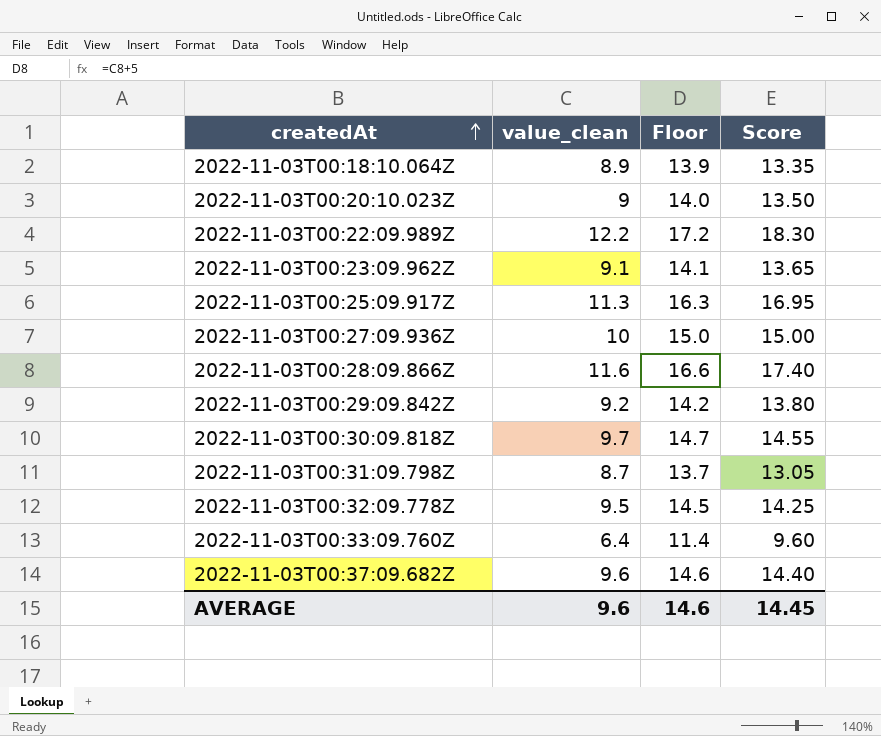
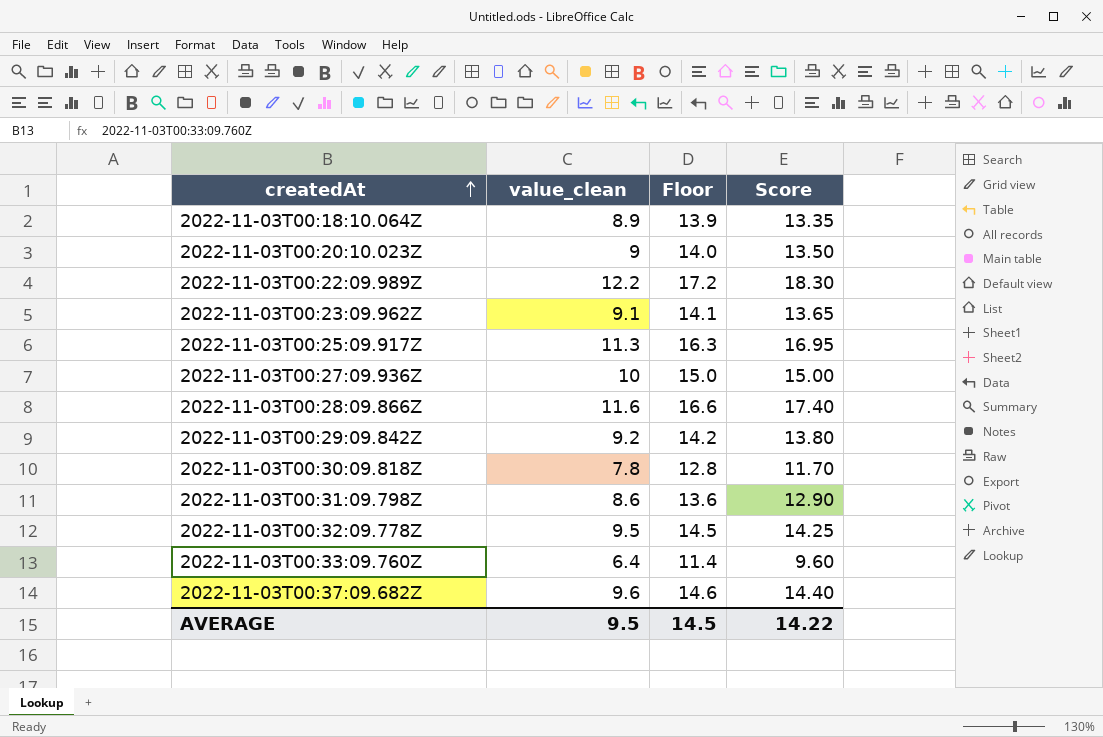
2022-11-03T00:30:09.818Z | value_clean: 9.7 -> 7.8
2022-11-03T00:30:09.818Z | Floor: 14.7 -> 12.8
2022-11-03T00:30:09.818Z | Score: 14.55 -> 11.70
2022-11-03T00:31:09.798Z | value_clean: 8.7 -> 8.6
2022-11-03T00:31:09.798Z | Floor: 13.7 -> 13.6
2022-11-03T00:31:09.798Z | Score: 13.05 -> 12.90
AVERAGE | value_clean: 9.6 -> 9.5
AVERAGE | Floor: 14.6 -> 14.5
AVERAGE | Score: 14.45 -> 14.22

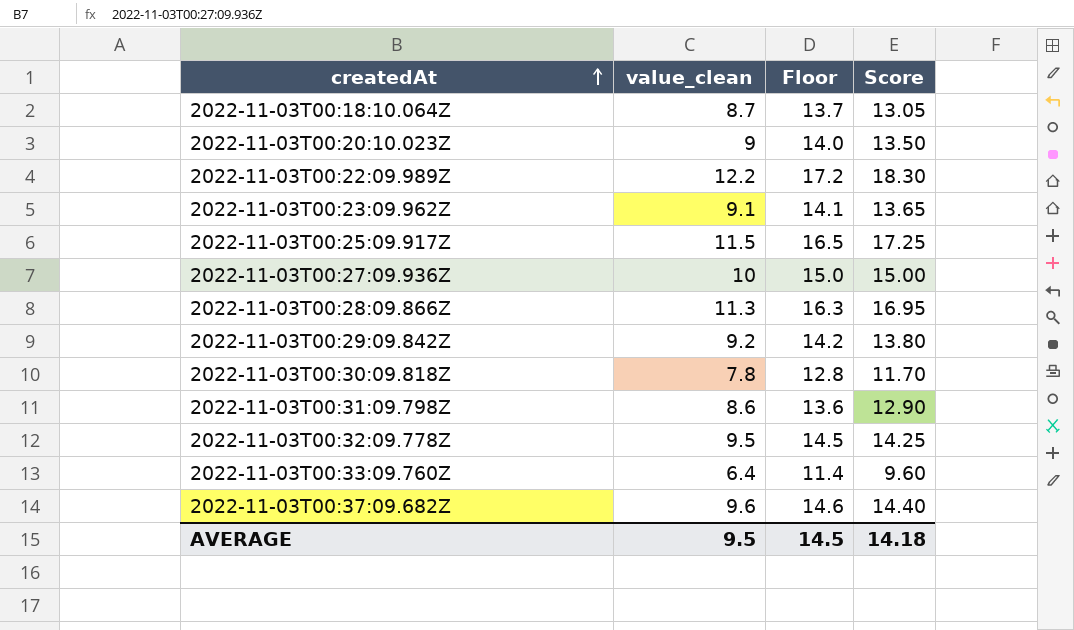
2022-11-03T00:18:10.064Z | value_clean: 8.9 -> 8.7
2022-11-03T00:18:10.064Z | Floor: 13.9 -> 13.7
2022-11-03T00:18:10.064Z | Score: 13.35 -> 13.05
2022-11-03T00:25:09.917Z | value_clean: 11.3 -> 11.5
2022-11-03T00:25:09.917Z | Floor: 16.3 -> 16.5
2022-11-03T00:25:09.917Z | Score: 16.95 -> 17.25
2022-11-03T00:28:09.866Z | value_clean: 11.6 -> 11.3
2022-11-03T00:28:09.866Z | Floor: 16.6 -> 16.3
2022-11-03T00:28:09.866Z | Score: 17.40 -> 16.95
AVERAGE | Score: 14.22 -> 14.18

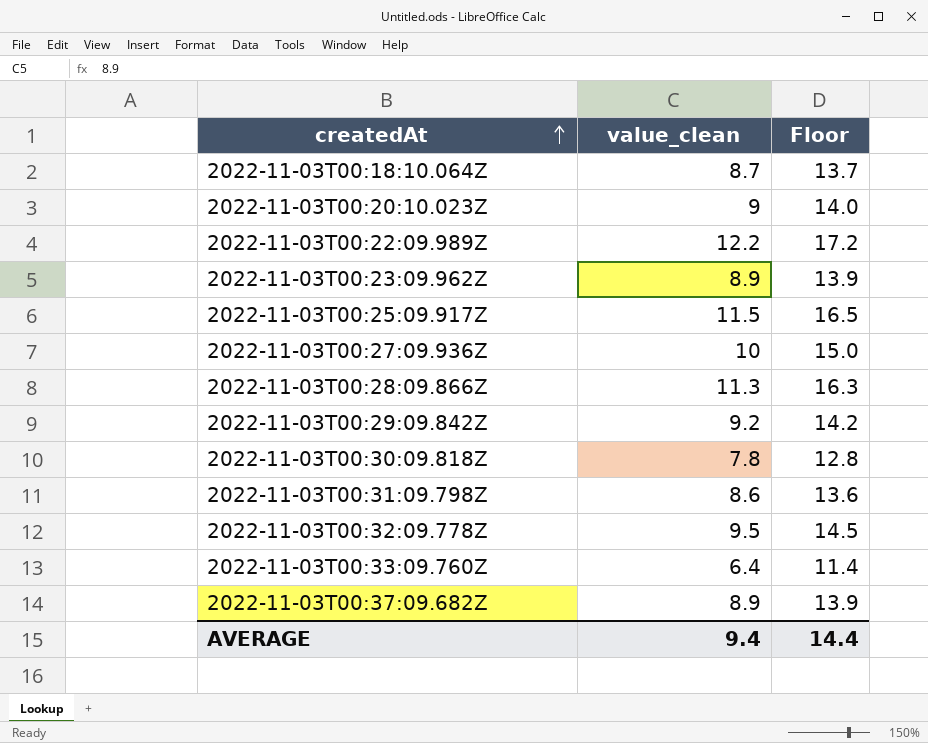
column Score | formula: [value_clean] * 1.5 -> none
2022-11-03T00:23:09.962Z | value_clean: 9.1 -> 8.9
2022-11-03T00:23:09.962Z | Floor: 14.1 -> 13.9
2022-11-03T00:37:09.682Z | value_clean: 9.6 -> 8.9
2022-11-03T00:37:09.682Z | Floor: 14.6 -> 13.9
AVERAGE | value_clean: 9.5 -> 9.4
AVERAGE | Floor: 14.5 -> 14.4

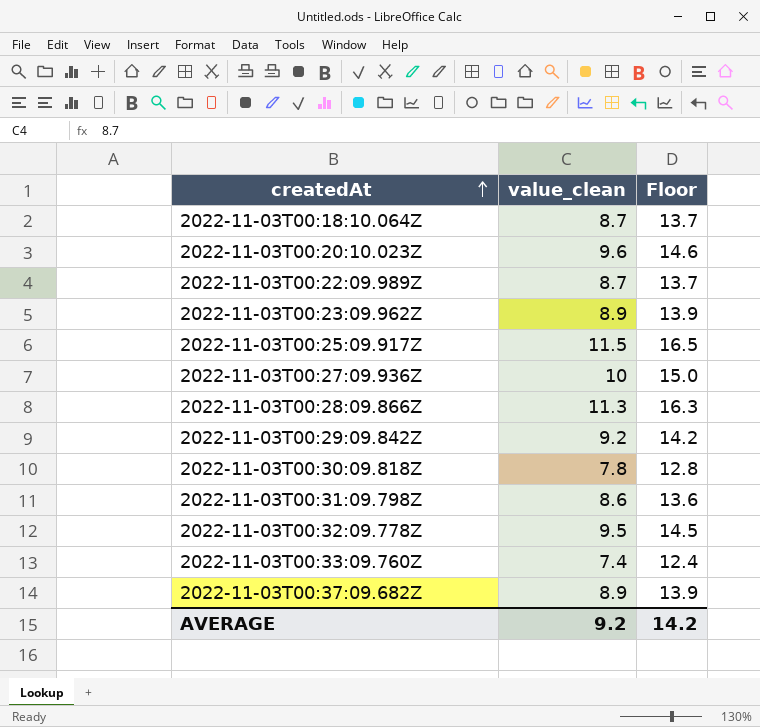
2022-11-03T00:20:10.023Z | value_clean: 9 -> 9.6
2022-11-03T00:20:10.023Z | Floor: 14.0 -> 14.6
2022-11-03T00:22:09.989Z | value_clean: 12.2 -> 8.7
2022-11-03T00:22:09.989Z | Floor: 17.2 -> 13.7
2022-11-03T00:33:09.760Z | value_clean: 6.4 -> 7.4
2022-11-03T00:33:09.760Z | Floor: 11.4 -> 12.4
AVERAGE | value_clean: 9.4 -> 9.2
AVERAGE | Floor: 14.4 -> 14.2

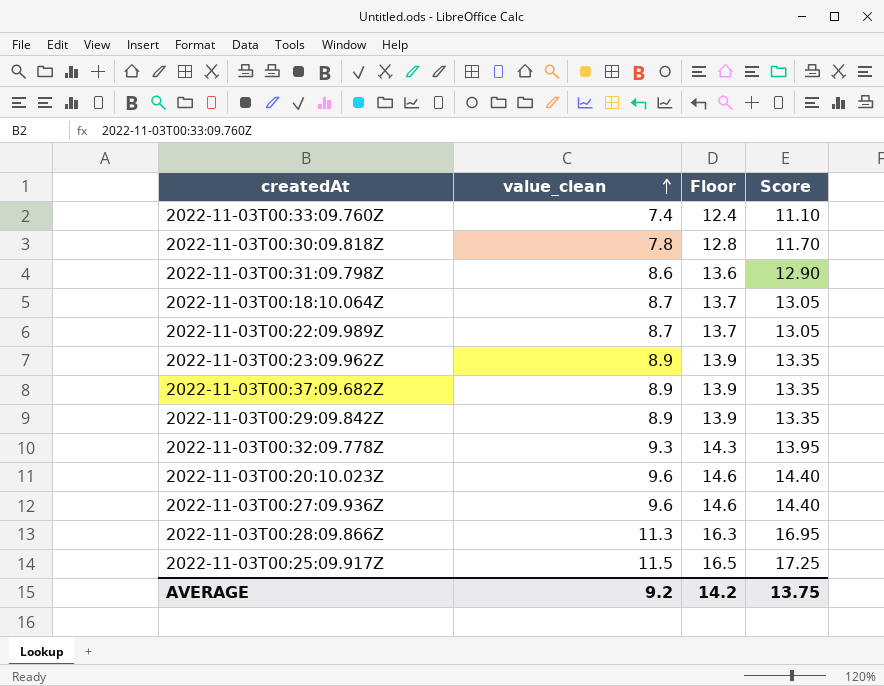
row order: createdAt ascending -> value_clean ascending
column Score | formula: none -> [value_clean] * 1.5
2022-11-03T00:29:09.842Z | value_clean: 9.2 -> 8.9
2022-11-03T00:29:09.842Z | Floor: 14.2 -> 13.9
2022-11-03T00:32:09.778Z | value_clean: 9.5 -> 9.3
2022-11-03T00:32:09.778Z | Floor: 14.5 -> 14.3
2022-11-03T00:27:09.936Z | value_clean: 10 -> 9.6
2022-11-03T00:27:09.936Z | Floor: 15.0 -> 14.6

